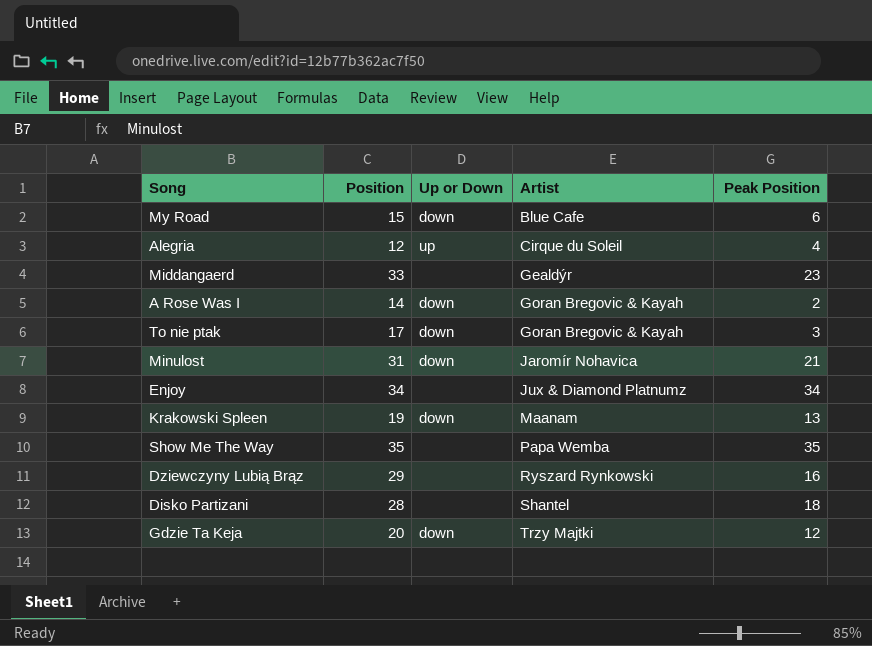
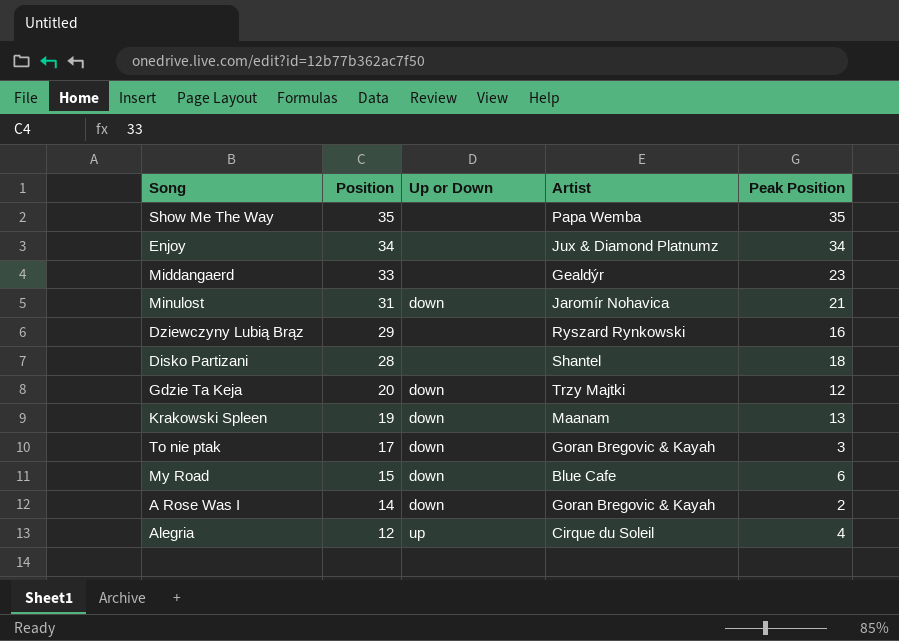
row order: Artist ascending -> Position descending

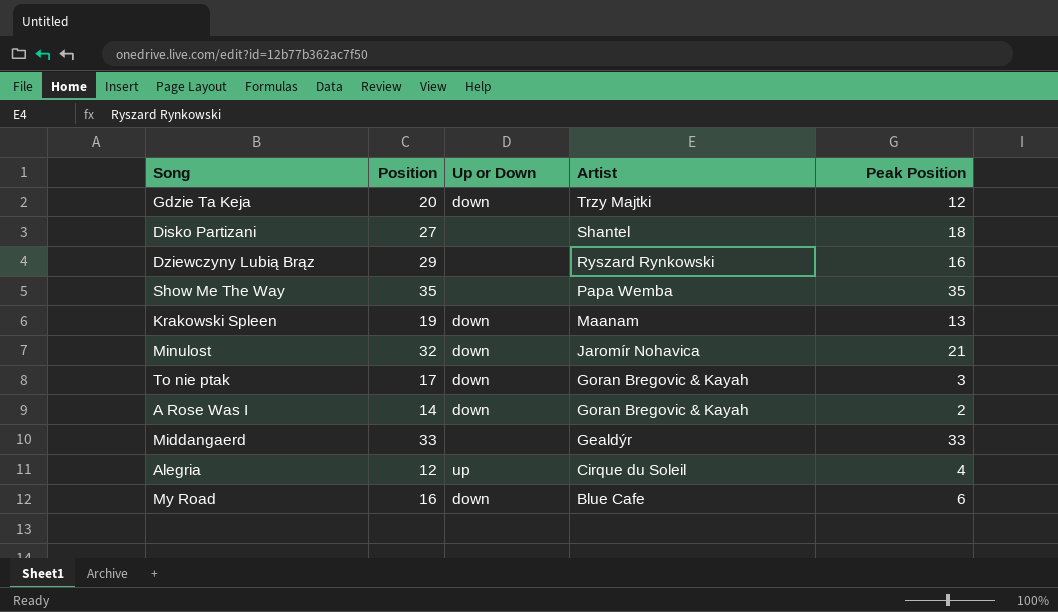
row order: Position descending -> Artist descending
row Enjoy: 34 | none | Jux & Diamond Platnumz | 34 -> none
Disko Partizani | Position: 28 -> 27
Minulost | Position: 31 -> 32
Middangaerd | Peak Position: 23 -> 33
My Road | Position: 15 -> 16

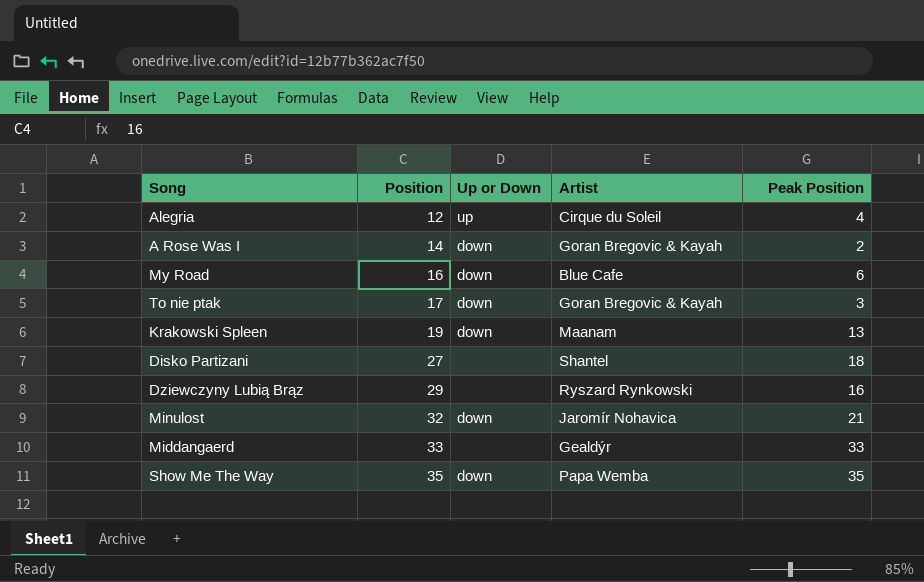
row order: Artist descending -> Position ascending
row Gdzie Ta Keja: 20 | down | Trzy Majtki | 12 -> none
Show Me The Way | Up or Down: none -> down

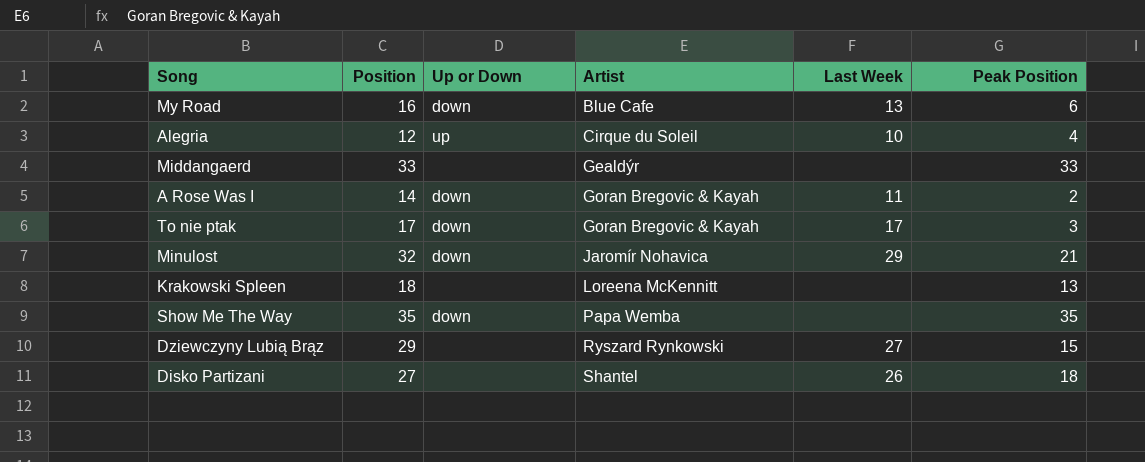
row order: Position ascending -> Artist ascending
column Last Week | position: none -> 5
Krakowski Spleen | Position: 19 -> 18
Krakowski Spleen | Up or Down: down -> none
Krakowski Spleen | Artist: Maanam -> Loreena McKennitt
Dziewczyny Lubią Brąz | Peak Position: 16 -> 15

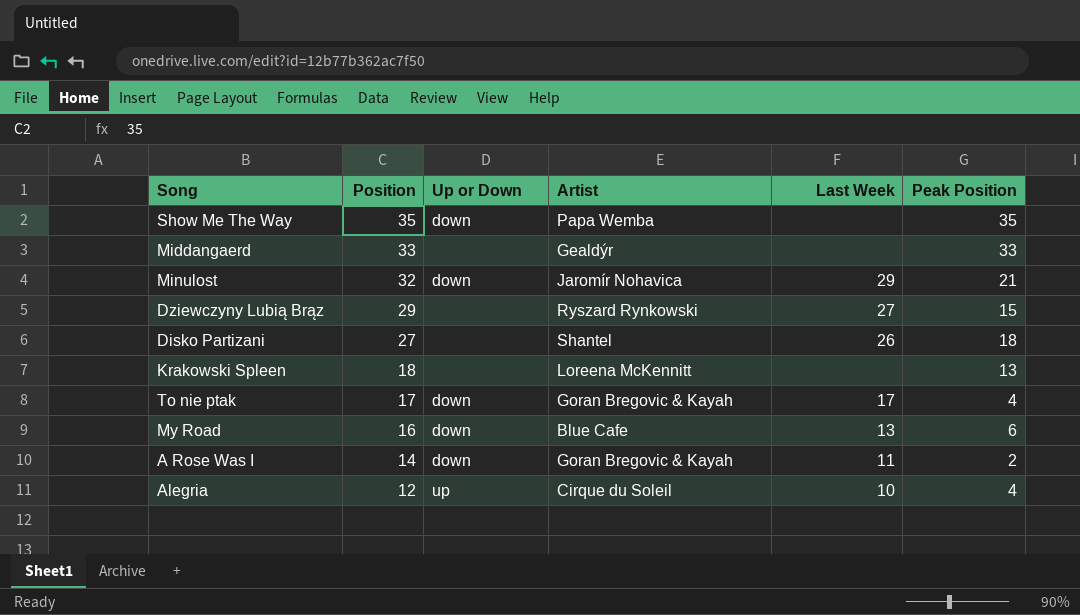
row order: Artist ascending -> Position descending
To nie ptak | Peak Position: 3 -> 4

